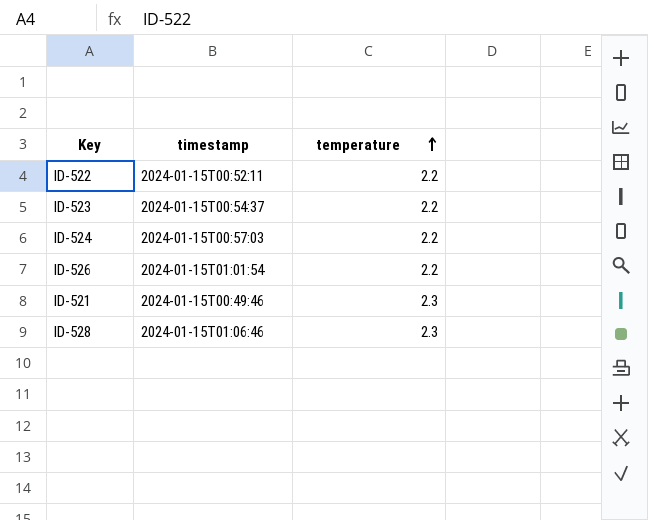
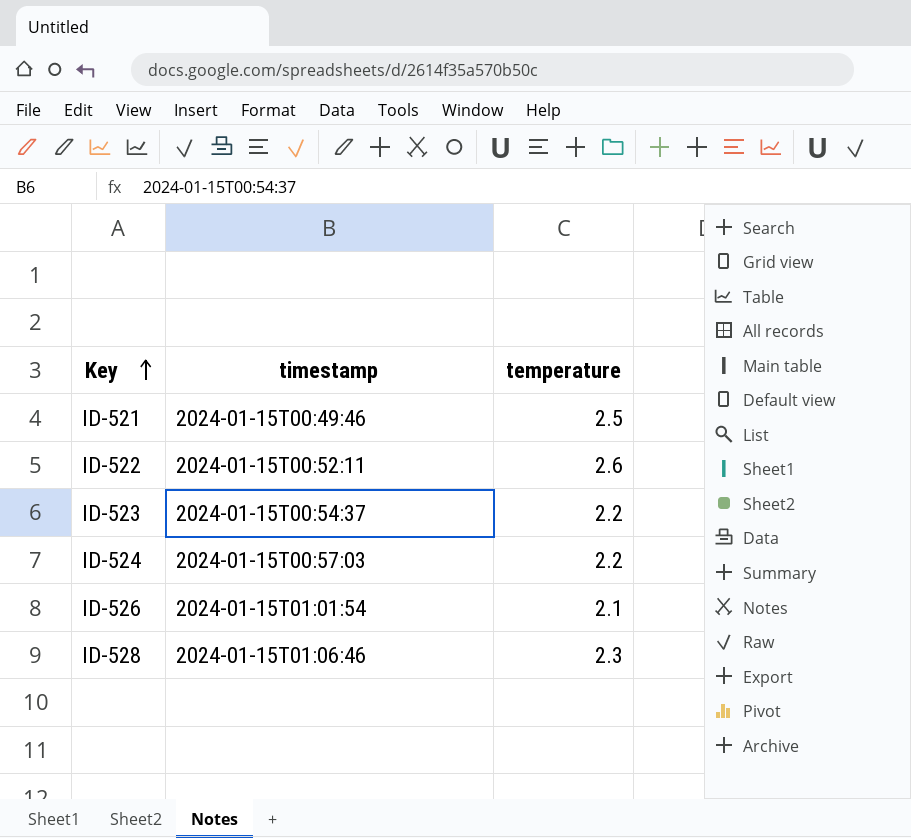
row order: temperature ascending -> Key ascending
ID-521 | temperature: 2.3 -> 2.5
ID-522 | temperature: 2.2 -> 2.6
ID-526 | temperature: 2.2 -> 2.1

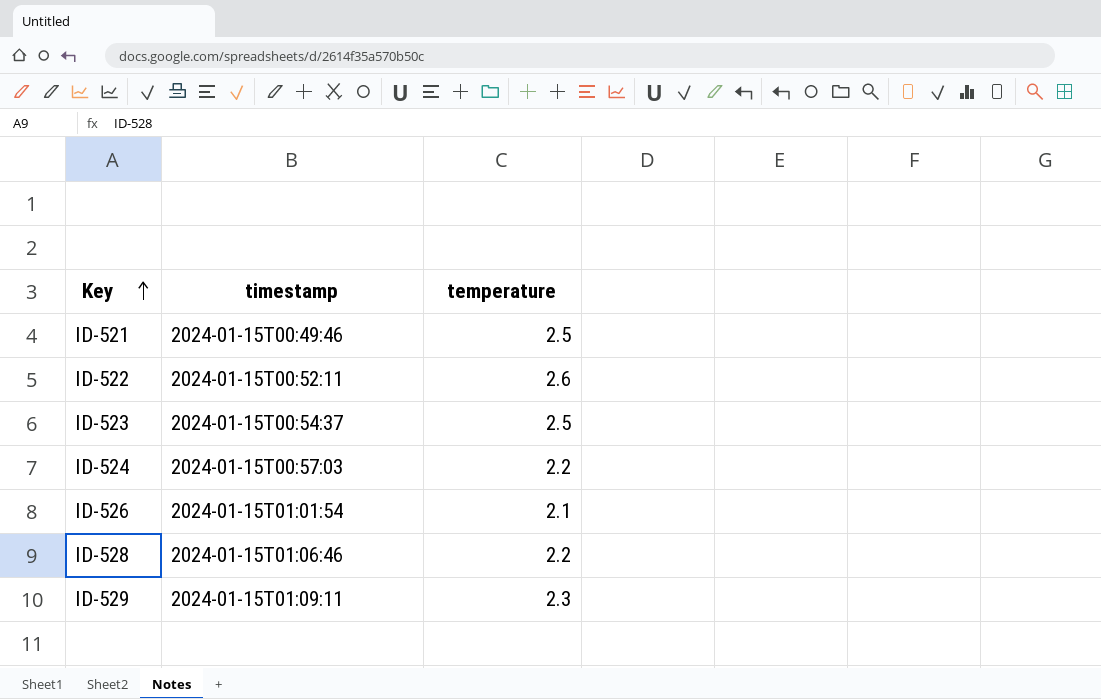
ID-523 | temperature: 2.2 -> 2.5
ID-528 | temperature: 2.3 -> 2.2
row ID-529: none -> 2024-01-15T01:09:11 | 2.3

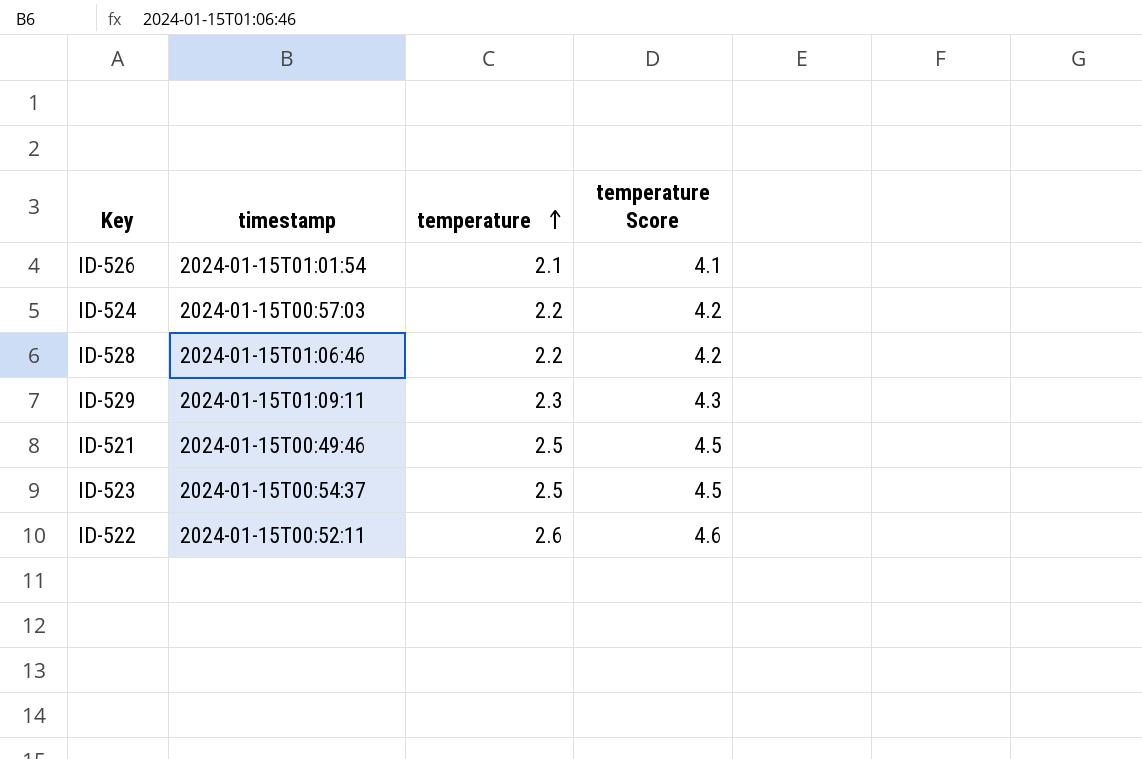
row order: Key ascending -> temperature ascending
column temperature Score | formula: none -> [temperature] + 2

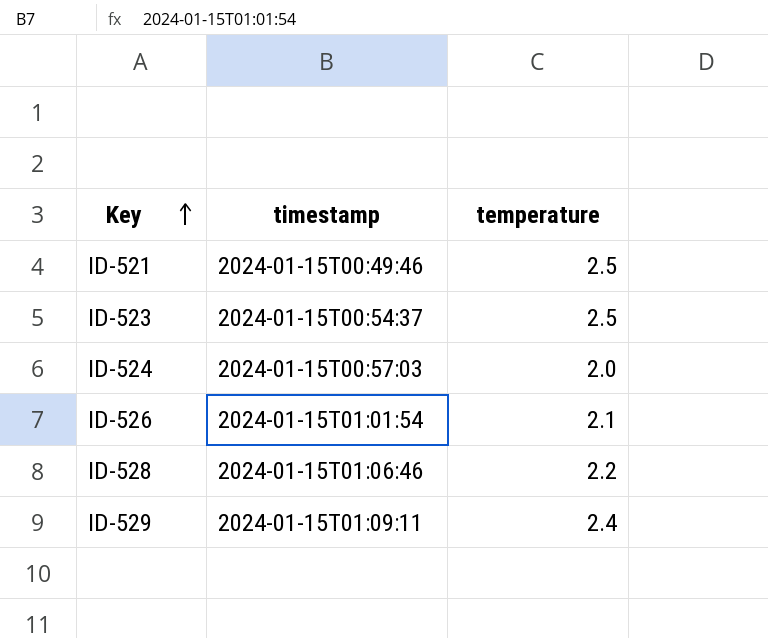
row order: temperature ascending -> Key ascending
column temperature Score | formula: [temperature] + 2 -> none
row ID-522: 2024-01-15T00:52:11 | 2.6 | 4.6 -> none
ID-524 | temperature: 2.2 -> 2.0
ID-529 | temperature: 2.3 -> 2.4

